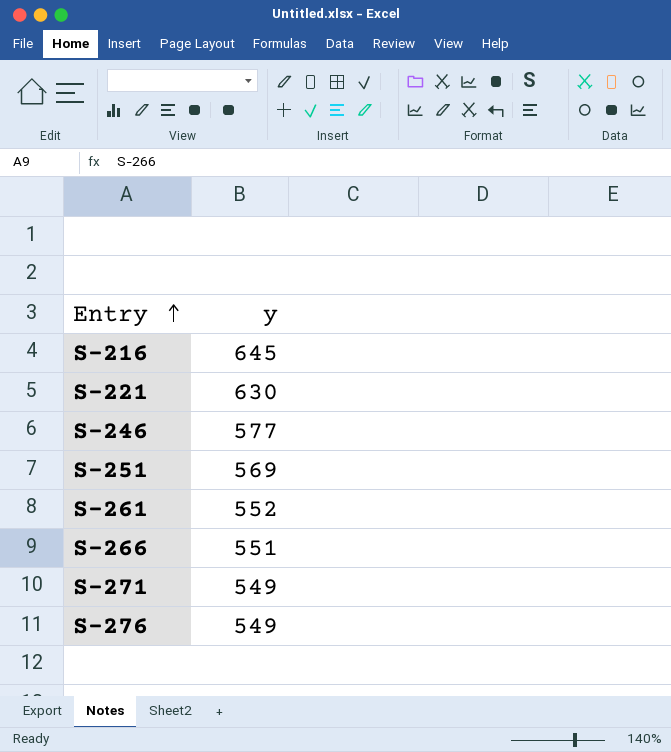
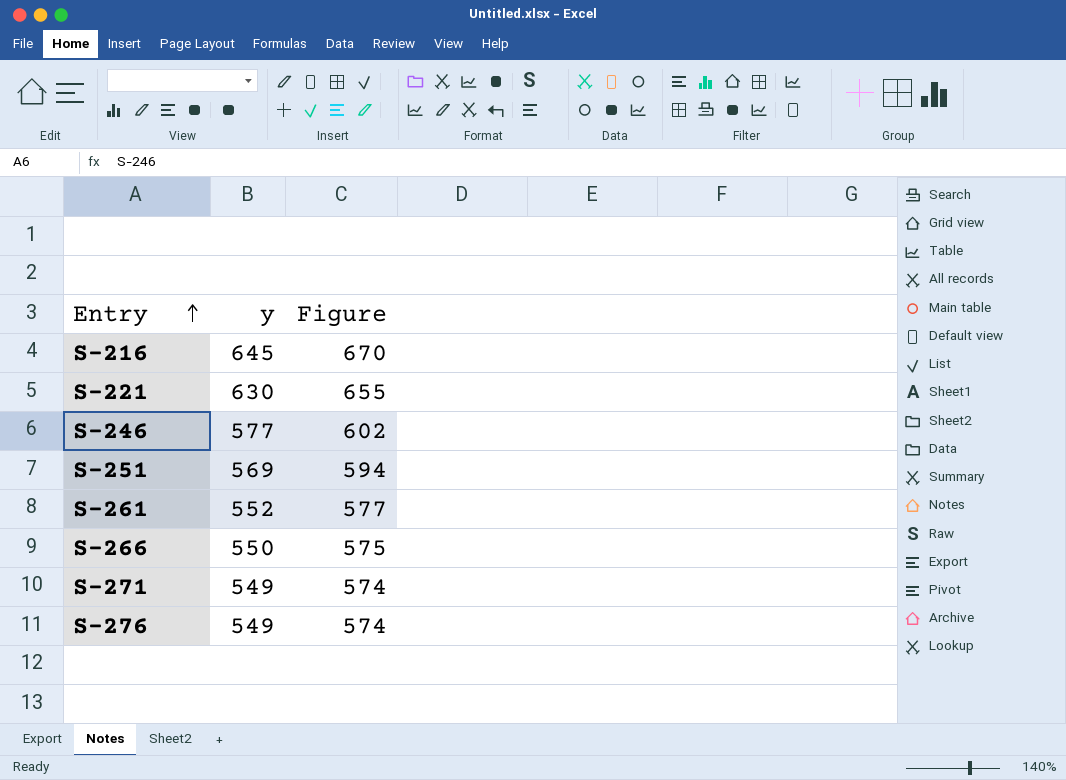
column Figure | formula: none -> [y] + 25
S-266 | y: 551 -> 550

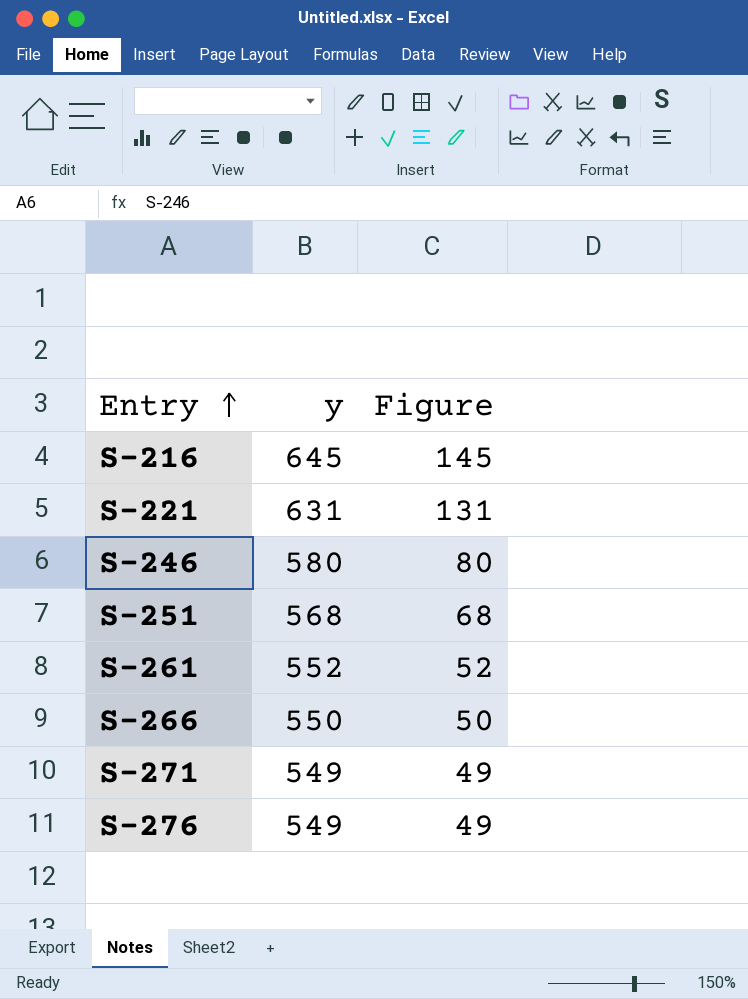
column Figure | formula: [y] + 25 -> [y] - 500
S-221 | y: 630 -> 631
S-246 | y: 577 -> 580
S-251 | y: 569 -> 568

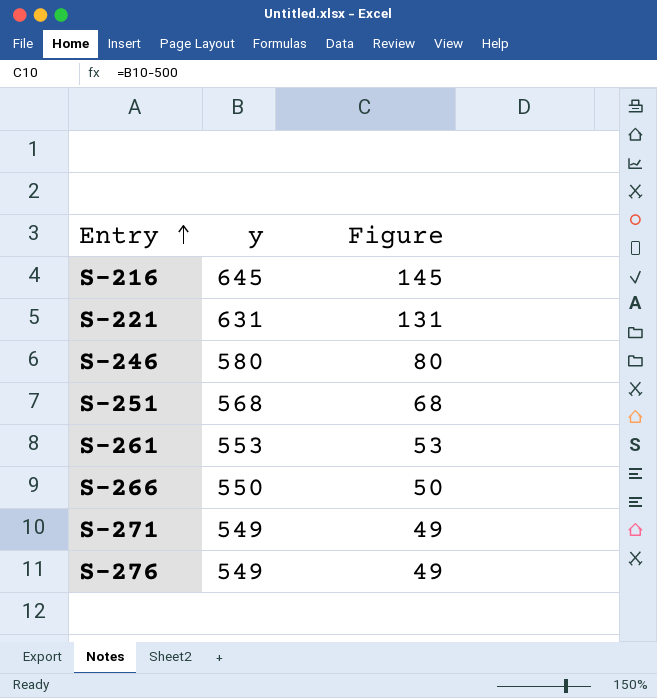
S-261 | y: 552 -> 553
S-261 | Figure: 52 -> 53

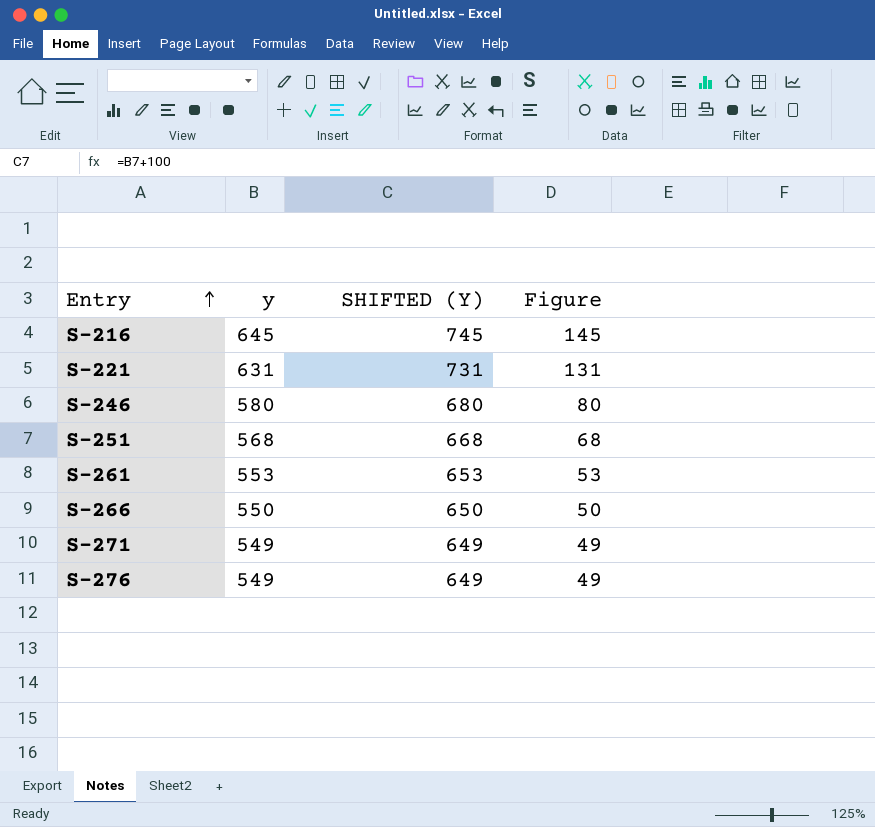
column SHIFTED (Y) | formula: none -> [y] + 100

